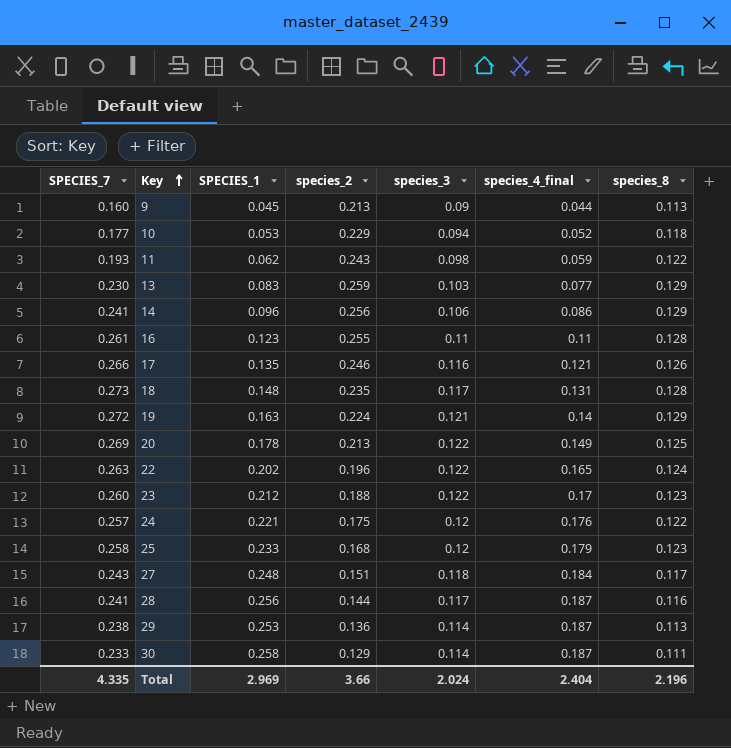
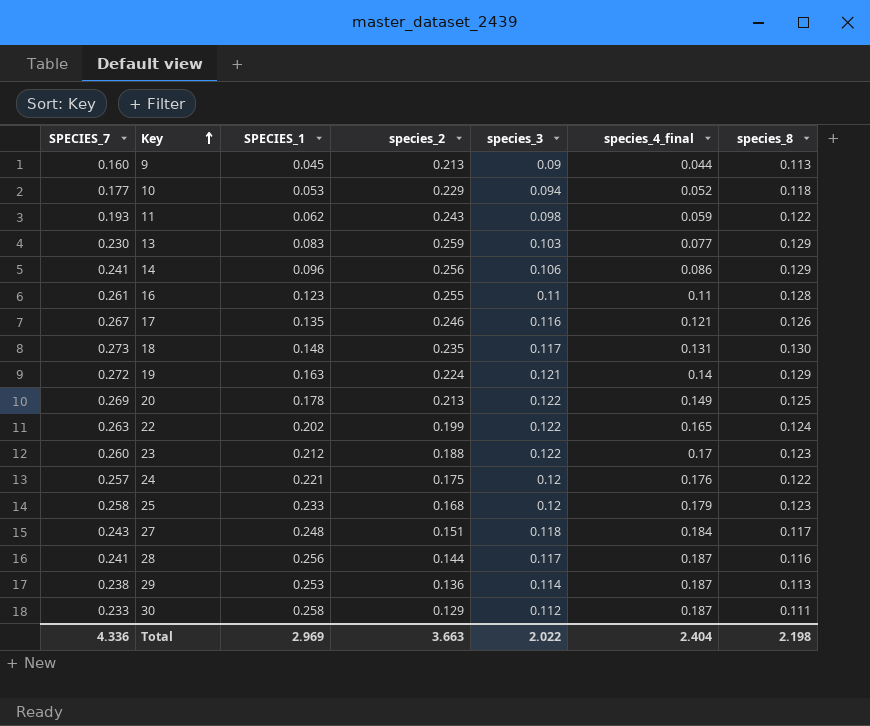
17 | SPECIES_7: 0.266 -> 0.267
18 | species_8: 0.128 -> 0.130
22 | species_2: 0.196 -> 0.199
30 | species_3: 0.114 -> 0.112
Total | SPECIES_7: 4.335 -> 4.336
Total | species_2: 3.66 -> 3.663
Total | species_3: 2.024 -> 2.022
Total | species_8: 2.196 -> 2.198

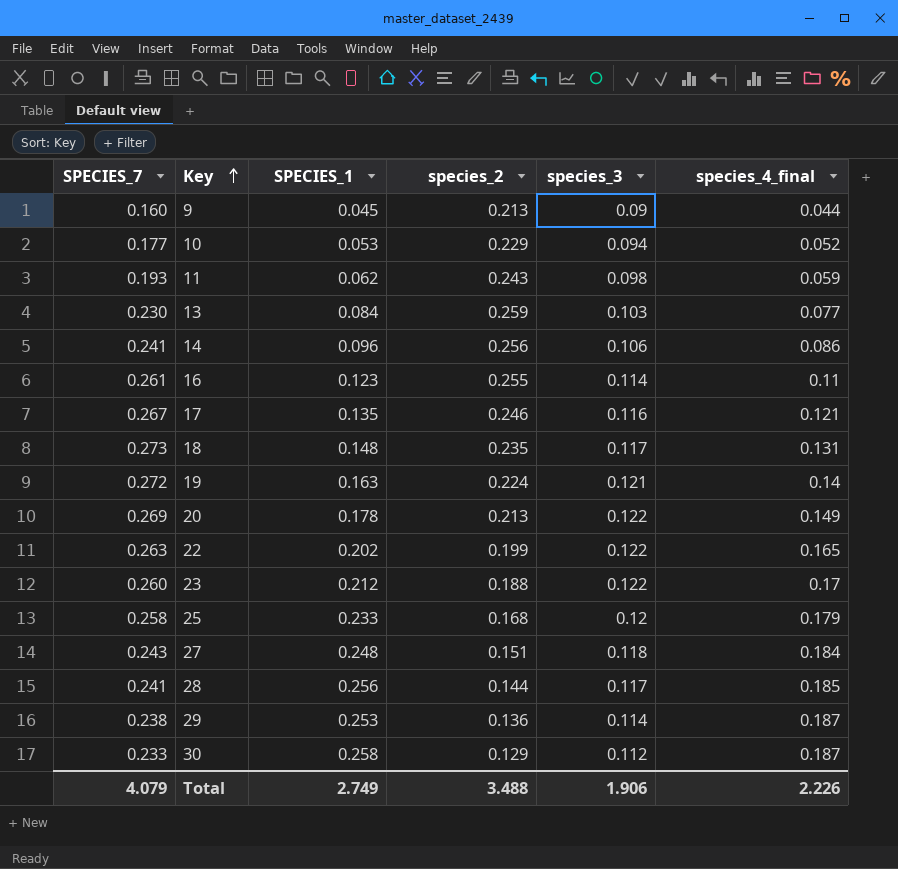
column species_8 | position: 7 -> none
row 24: 0.257 | 0.221 | 0.175 | 0.12 | 0.176 | 0.122 -> none
13 | SPECIES_1: 0.083 -> 0.084
16 | species_3: 0.11 -> 0.114
28 | species_4_final: 0.187 -> 0.185
Total | SPECIES_7: 4.336 -> 4.079
Total | SPECIES_1: 2.969 -> 2.749
Total | species_2: 3.663 -> 3.488
Total | species_3: 2.022 -> 1.906
Total | species_4_final: 2.404 -> 2.226

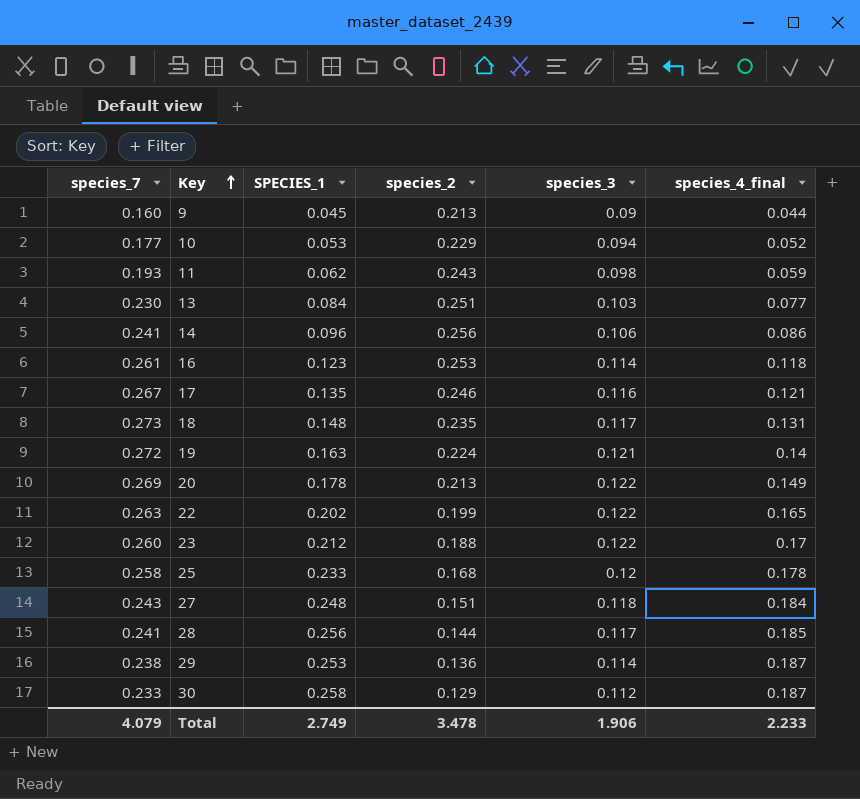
column name: SPECIES_7 -> species_7
13 | species_2: 0.259 -> 0.251
16 | species_2: 0.255 -> 0.253
16 | species_4_final: 0.11 -> 0.118
25 | species_4_final: 0.179 -> 0.178
Total | species_2: 3.488 -> 3.478
Total | species_4_final: 2.226 -> 2.233

